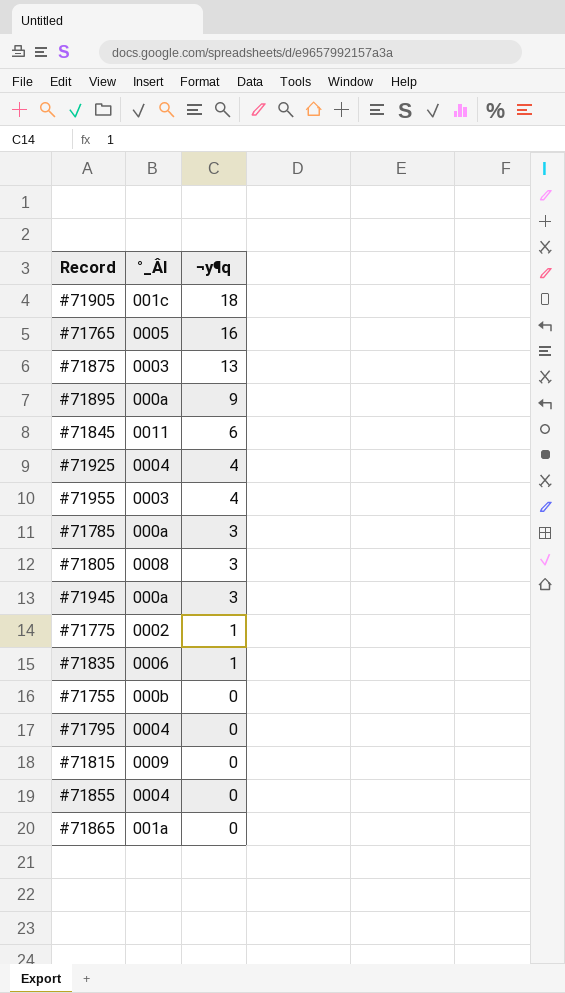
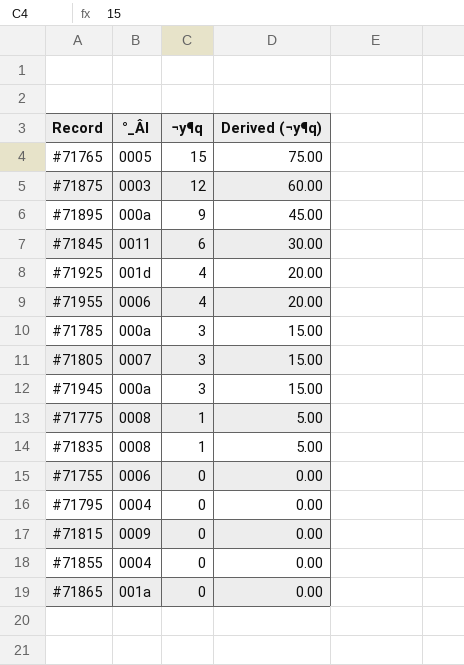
column Derived (¬y¶q) | formula: none -> [¬y¶q] * 5
row #71905: 001c | 18 -> none
#71765 | ¬y¶q: 16 -> 15
#71875 | ¬y¶q: 13 -> 12
#71925 | °_ÂI: 0004 -> 001d
#71955 | °_ÂI: 0003 -> 0006
#71805 | °_ÂI: 0008 -> 0007
#71775 | °_ÂI: 0002 -> 0008
#71835 | °_ÂI: 0006 -> 0008
#71755 | °_ÂI: 000b -> 0006

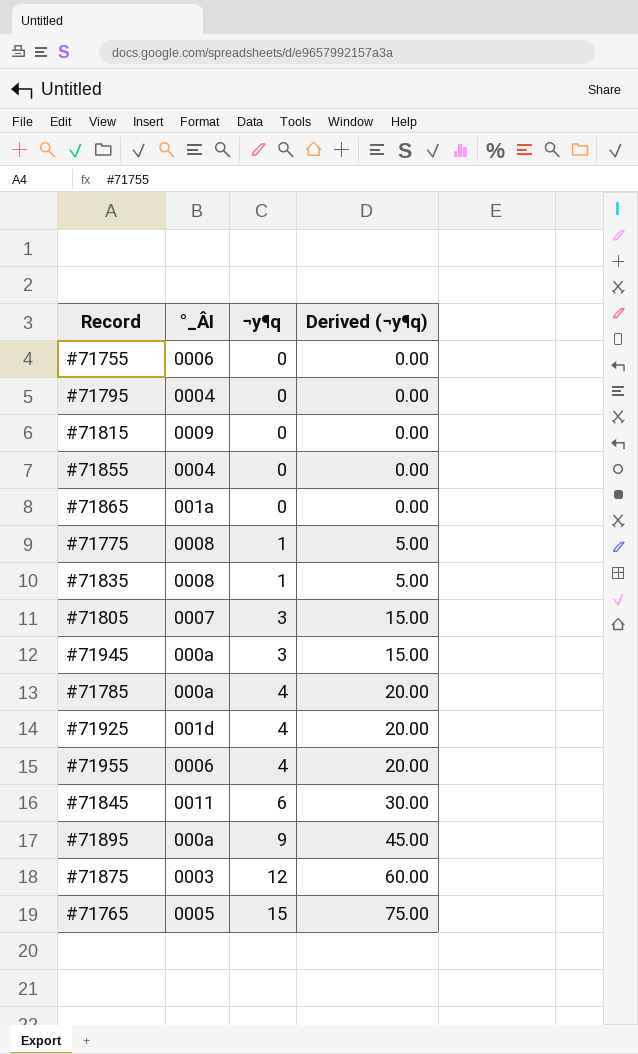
row order: ¬y¶q descending -> ¬y¶q ascending
#71785 | ¬y¶q: 3 -> 4
#71785 | Derived (¬y¶q): 15.00 -> 20.00

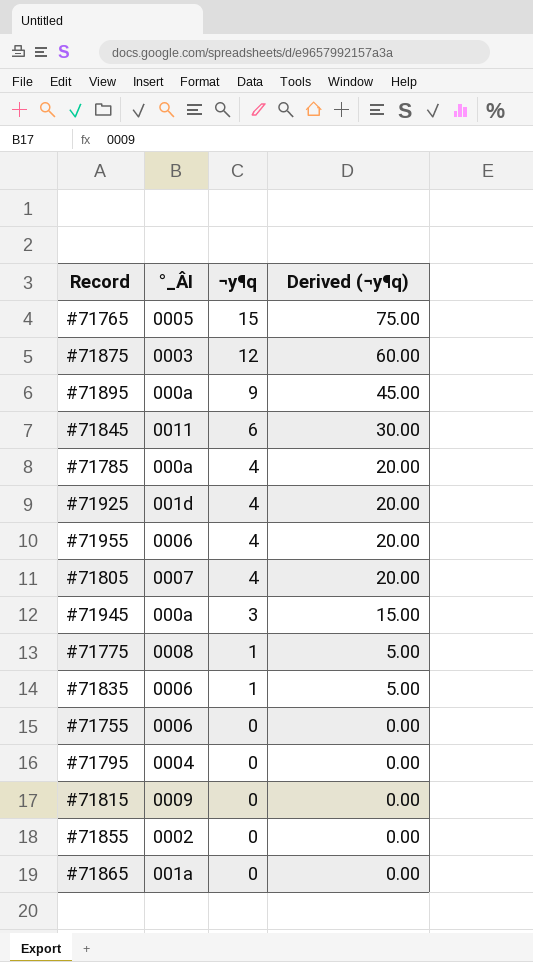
row order: ¬y¶q ascending -> ¬y¶q descending
#71805 | ¬y¶q: 3 -> 4
#71805 | Derived (¬y¶q): 15.00 -> 20.00
#71835 | °_ÂI: 0008 -> 0006
#71855 | °_ÂI: 0004 -> 0002

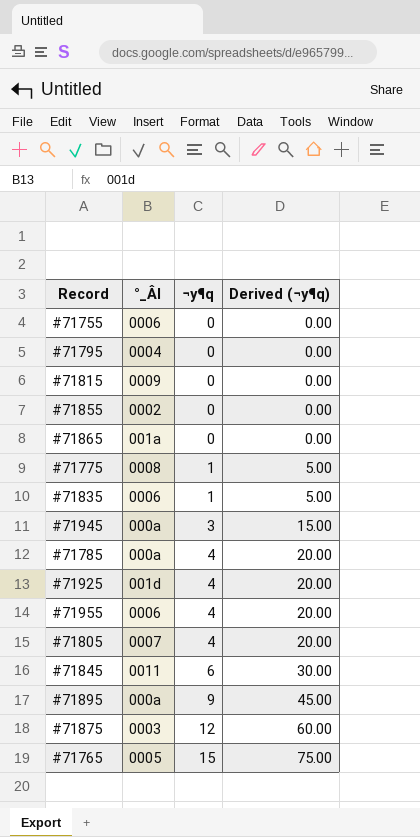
row order: ¬y¶q descending -> ¬y¶q ascending

